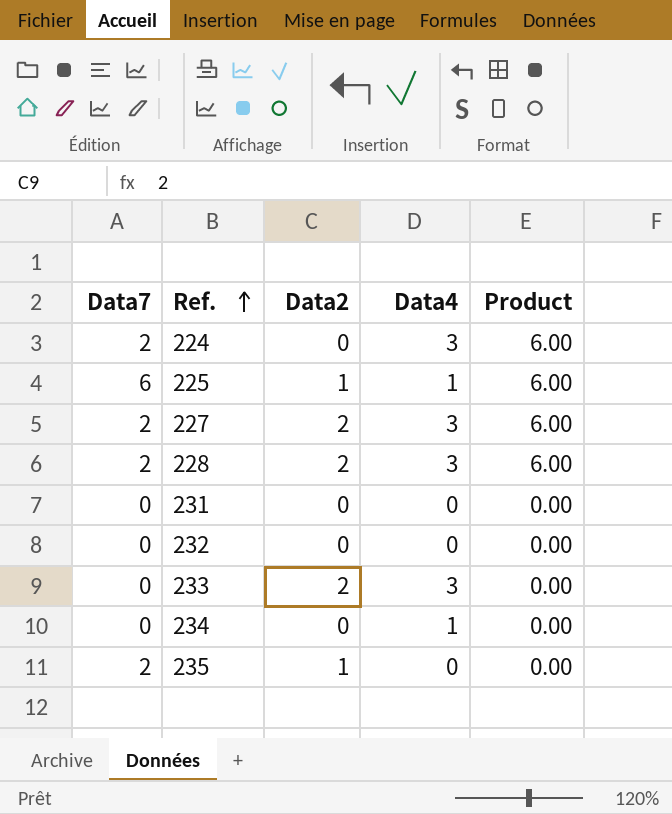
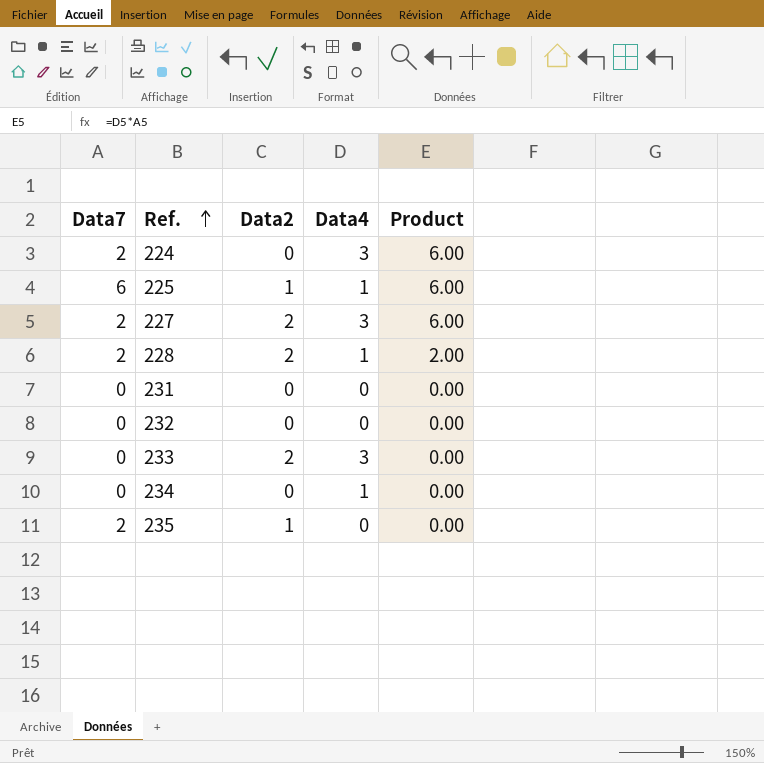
228 | Data4: 3 -> 1
228 | Product: 6.00 -> 2.00

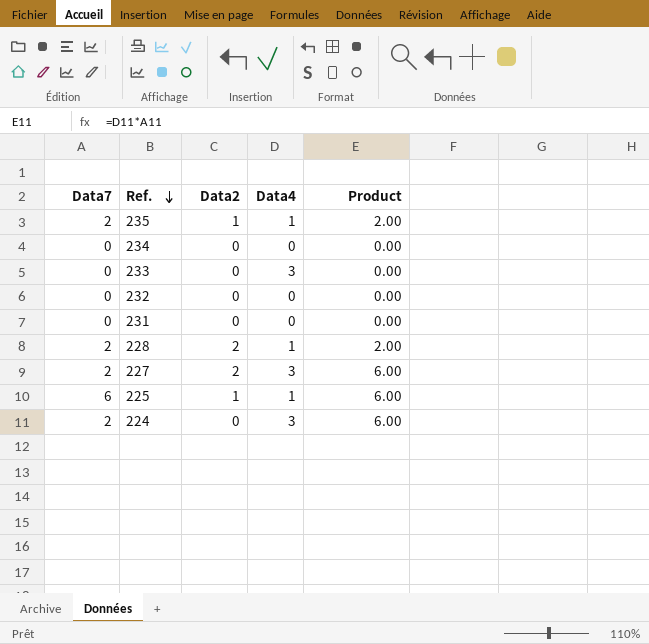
row order: Ref. ascending -> Ref. descending
235 | Data4: 0 -> 1
235 | Product: 0.00 -> 2.00
234 | Data4: 1 -> 0
233 | Data2: 2 -> 0

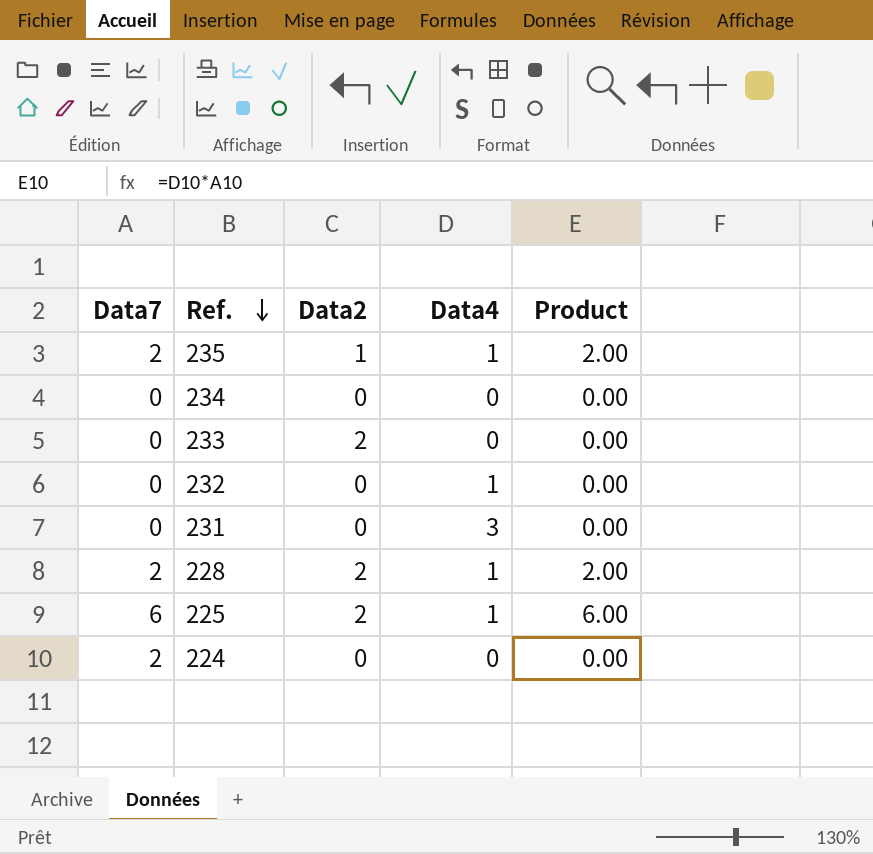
row 227: 2 | 2 | 3 | 6.00 -> none
233 | Data2: 0 -> 2
233 | Data4: 3 -> 0
232 | Data4: 0 -> 1
231 | Data4: 0 -> 3
225 | Data2: 1 -> 2
224 | Data4: 3 -> 0
224 | Product: 6.00 -> 0.00

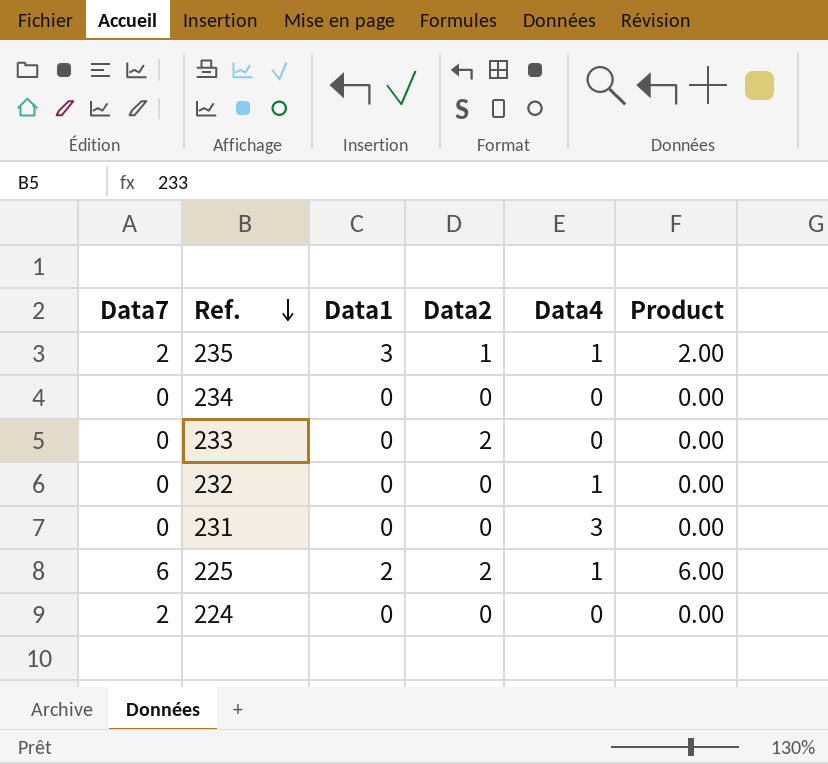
column Data1 | position: none -> 3
row 228: 2 | 2 | 1 | 2.00 -> none

